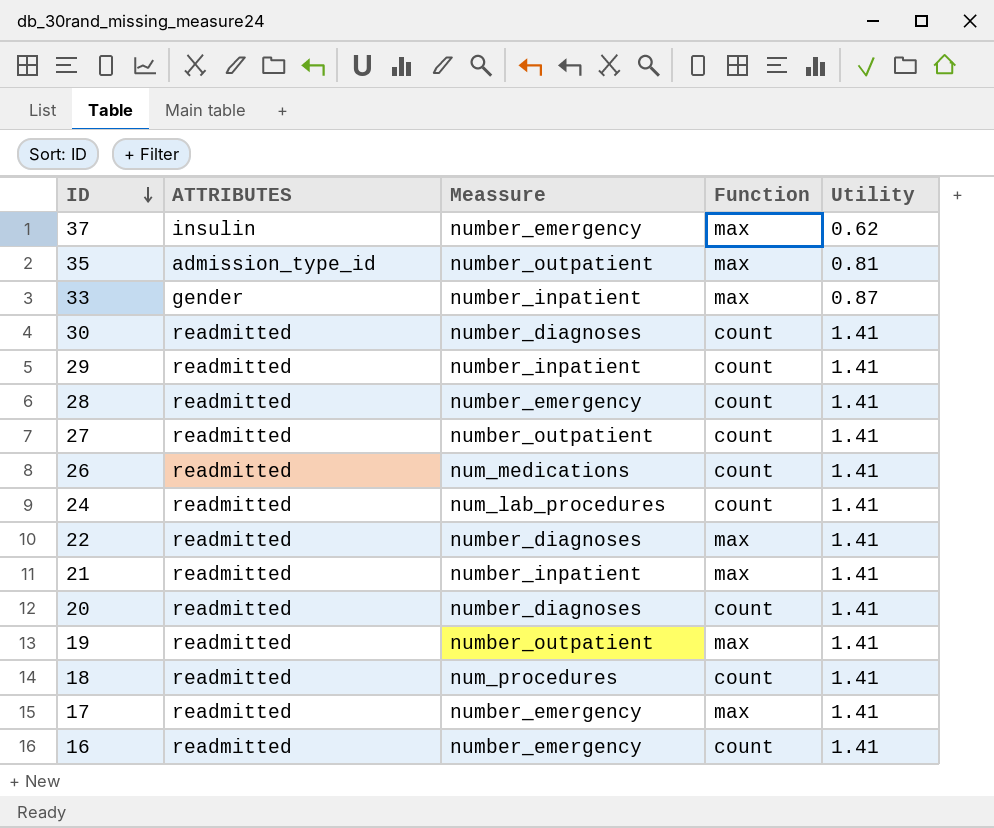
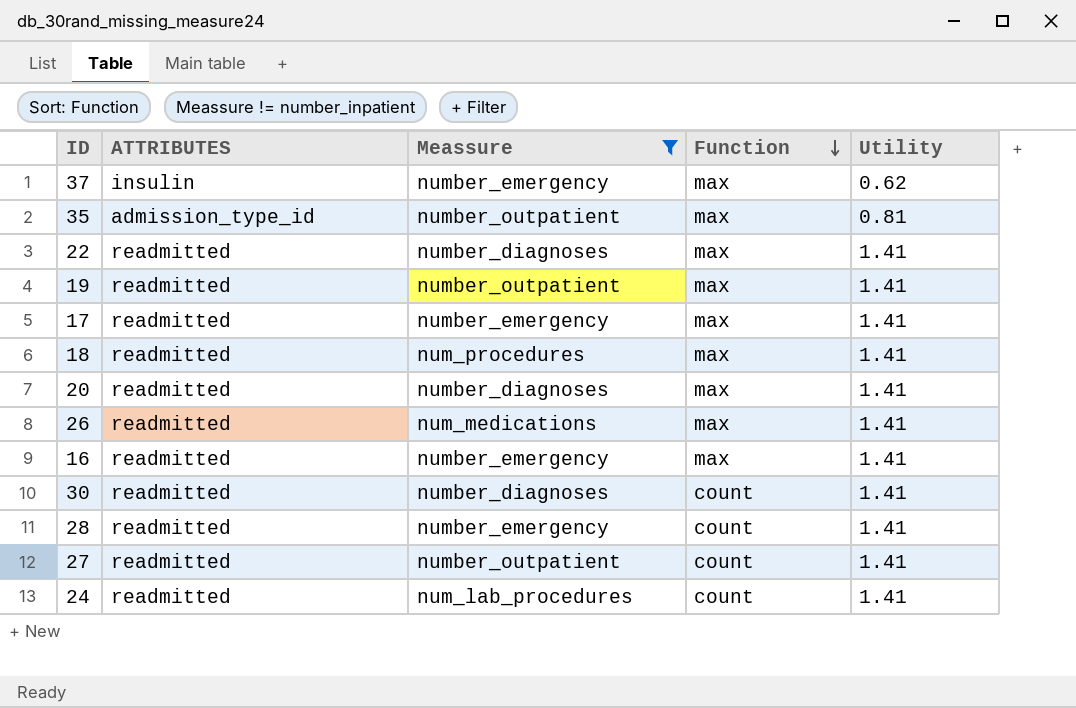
filter: none -> Meassure != number_inpatient
row order: ID descending -> Function descending
18 | Function: count -> max
20 | Function: count -> max
26 | Function: count -> max
16 | Function: count -> max

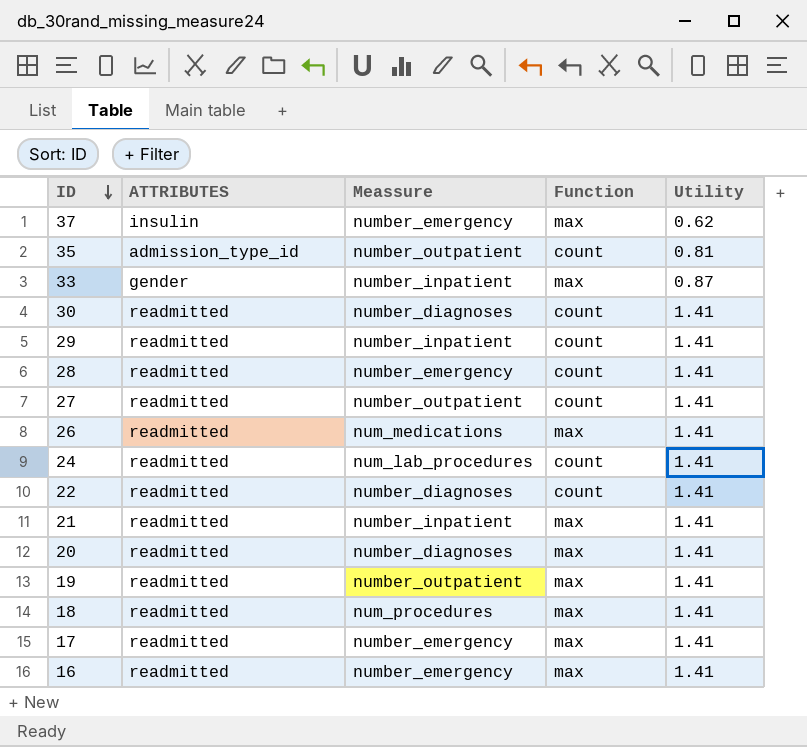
filter: Meassure != number_inpatient -> none
row order: Function descending -> ID descending
35 | Function: max -> count
22 | Function: max -> count

